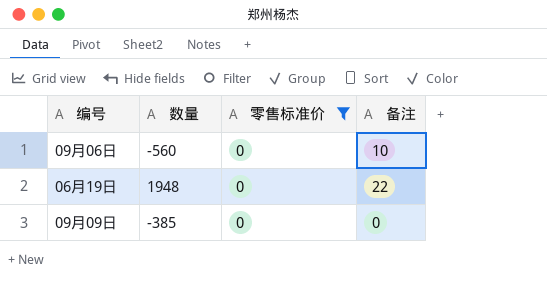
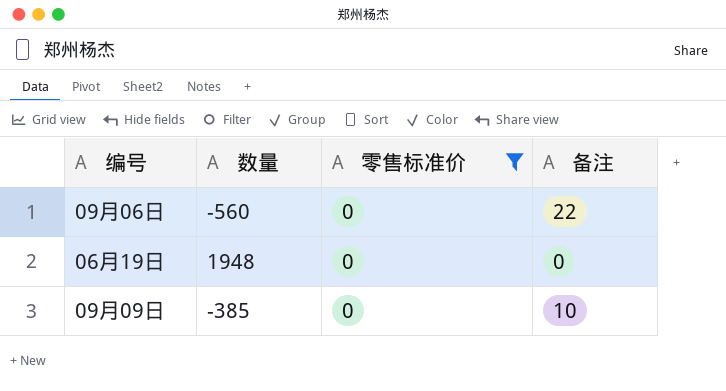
09月06日 | 备注: 10 -> 22
06月19日 | 备注: 22 -> 0
09月09日 | 备注: 0 -> 10

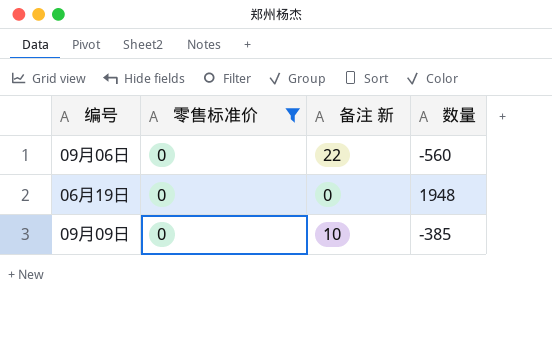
column name: 备注 -> 备注 新
column 数量 | position: 2 -> 4

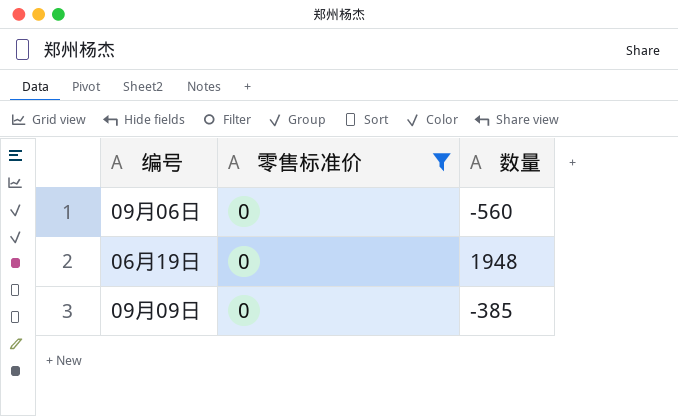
column 备注 新 | position: 3 -> none

